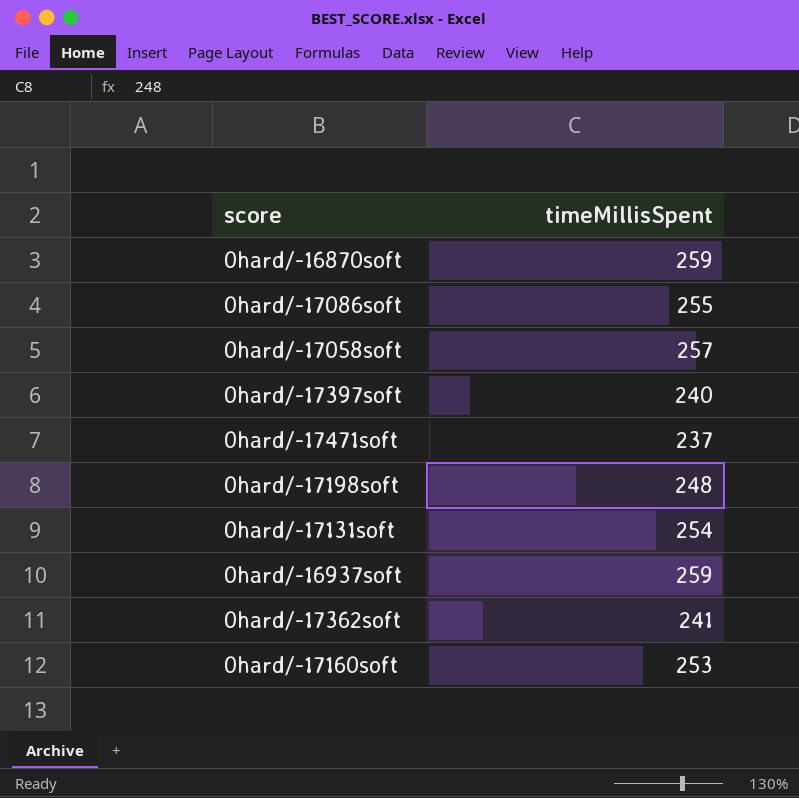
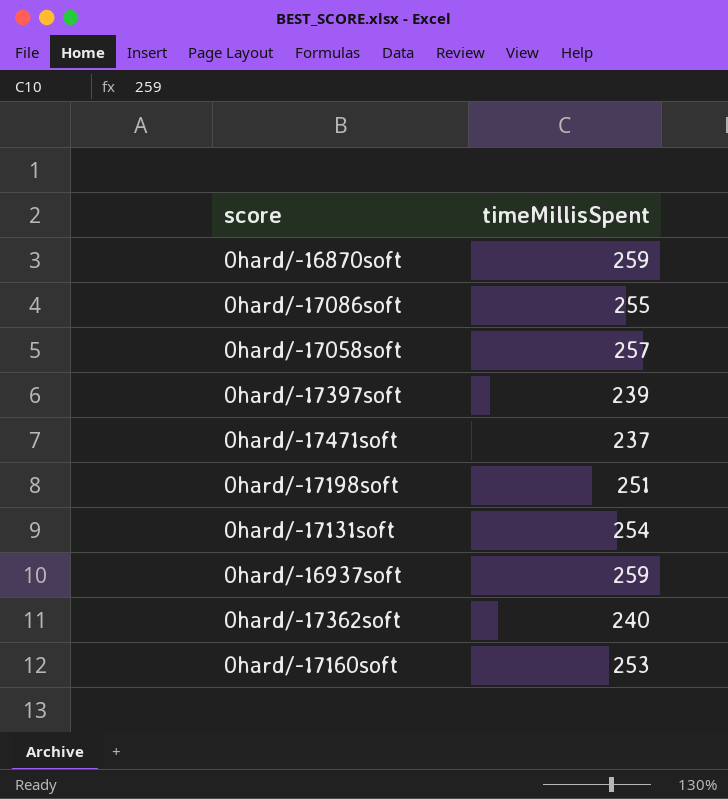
0hard/-17397soft | timeMillisSpent: 240 -> 239
0hard/-17198soft | timeMillisSpent: 248 -> 251
0hard/-17362soft | timeMillisSpent: 241 -> 240

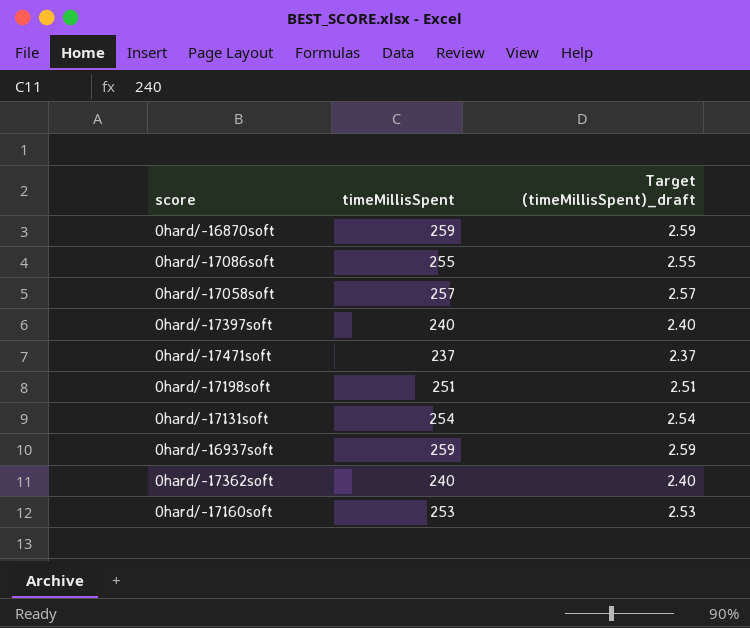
column Target (timeMillisSpent)_draft | formula: none -> [timeMillisSpent] * 0.01
0hard/-17397soft | timeMillisSpent: 239 -> 240

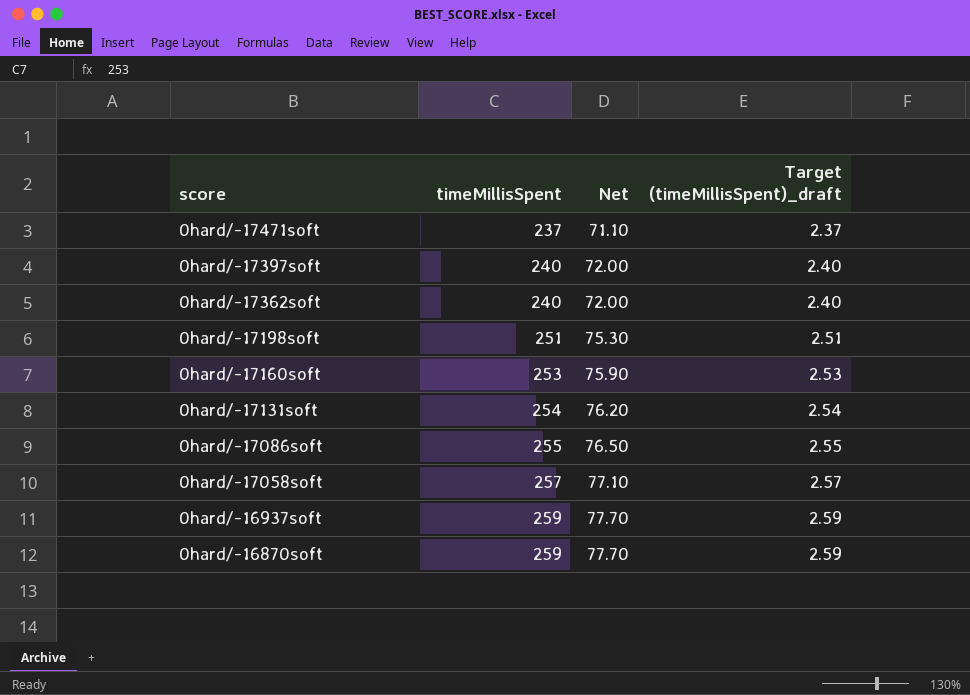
row order: none -> score descending
column Net | formula: none -> [timeMillisSpent] * 0.3

